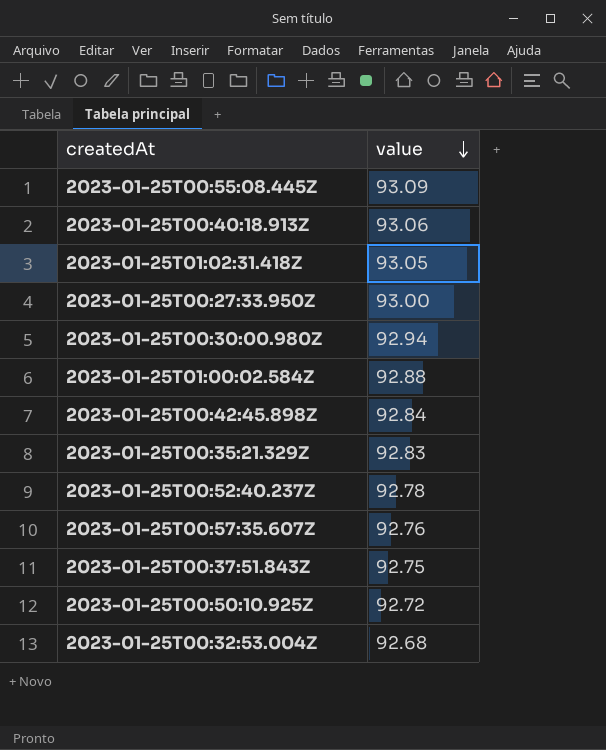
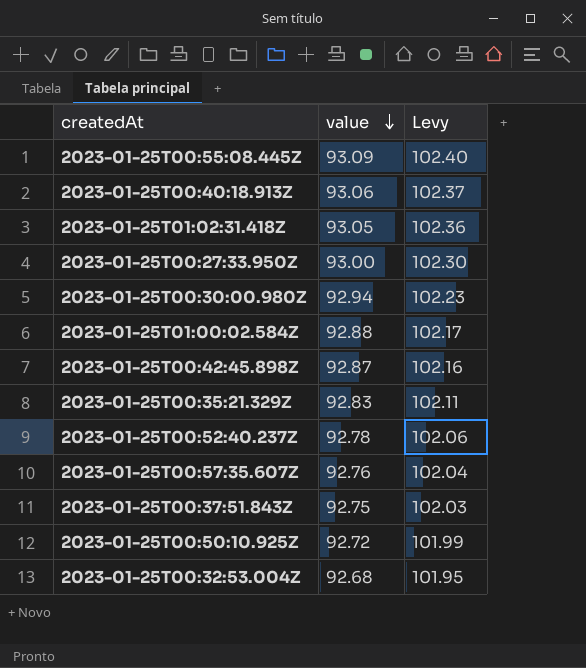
column Levy | formula: none -> [value] * 1.1
2023-01-25T00:42:45.898Z | value: 92.84 -> 92.87

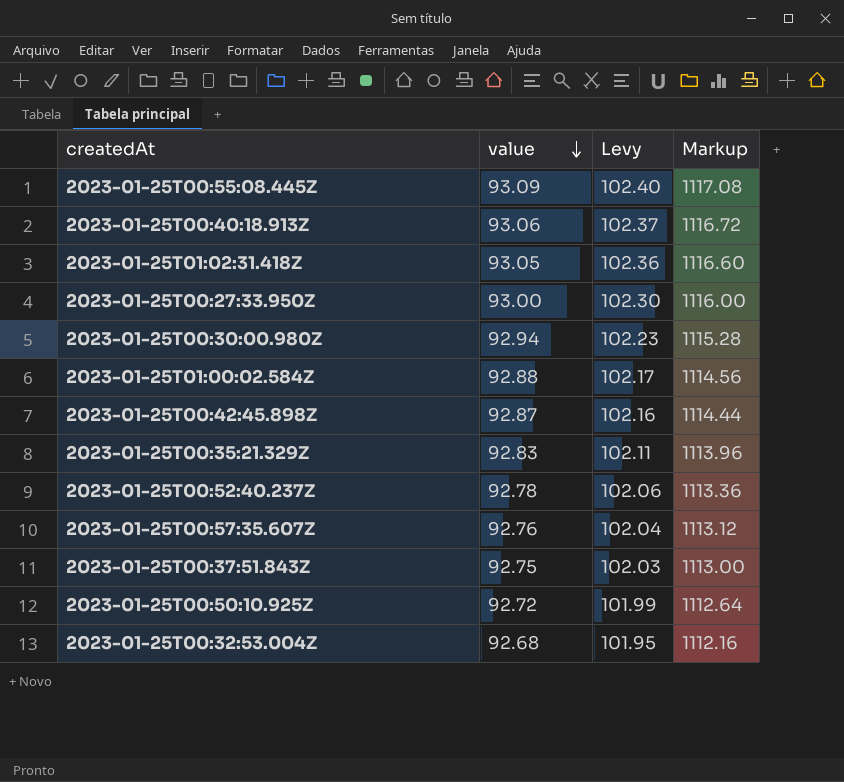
column Markup | formula: none -> [value] * 12

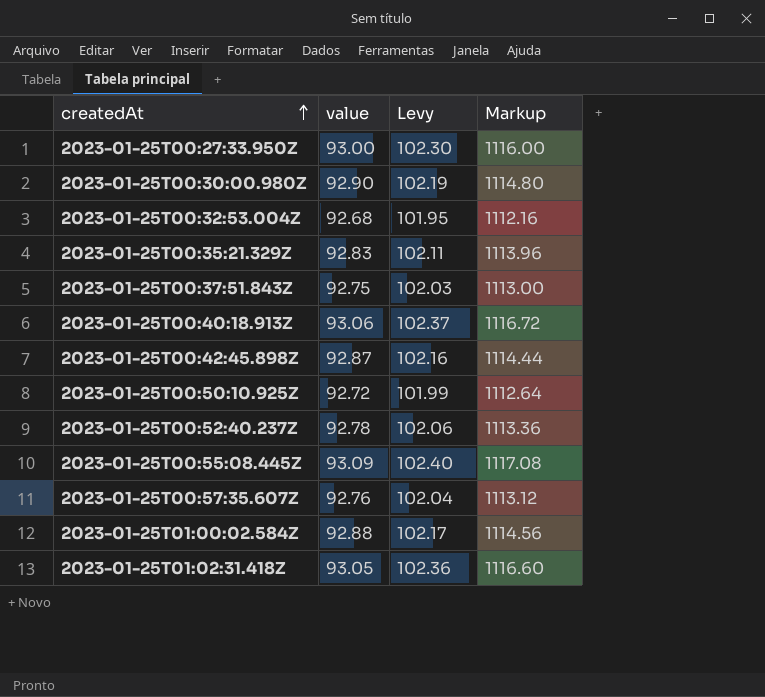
row order: value descending -> createdAt ascending
2023-01-25T00:30:00.980Z | value: 92.94 -> 92.90
2023-01-25T00:30:00.980Z | Levy: 102.23 -> 102.19
2023-01-25T00:30:00.980Z | Markup: 1115.28 -> 1114.80

